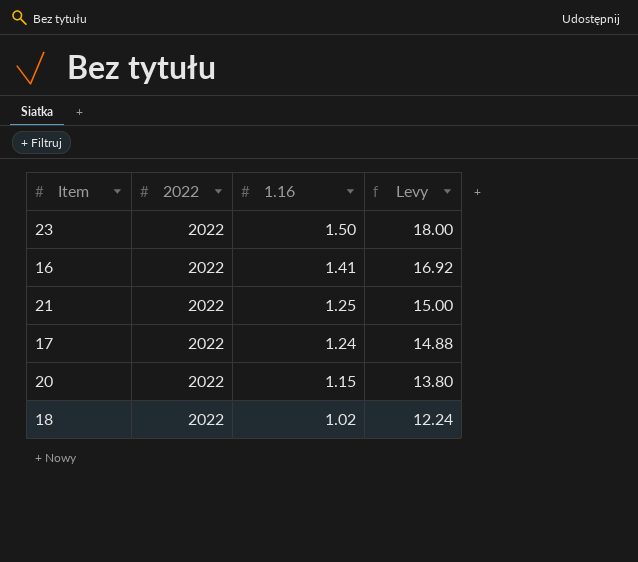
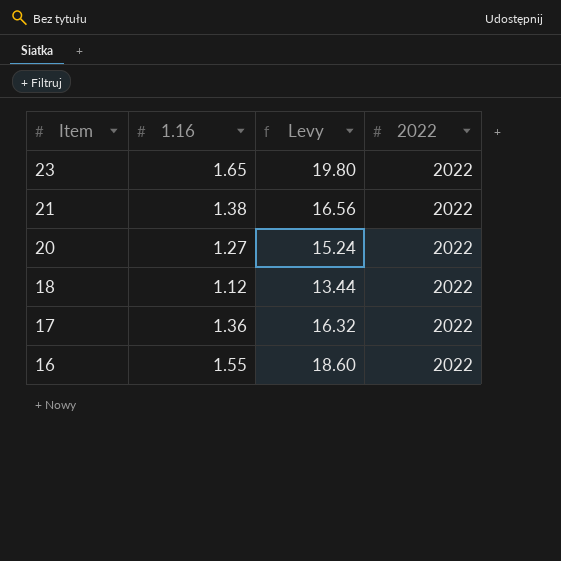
row order: 1.16 descending -> Item descending
column 2022 | position: 2 -> 4
23 | 1.16: 1.50 -> 1.65
23 | Levy: 18.00 -> 19.80
21 | 1.16: 1.25 -> 1.38
21 | Levy: 15.00 -> 16.56
20 | 1.16: 1.15 -> 1.27
20 | Levy: 13.80 -> 15.24
18 | 1.16: 1.02 -> 1.12
18 | Levy: 12.24 -> 13.44
17 | 1.16: 1.24 -> 1.36
17 | Levy: 14.88 -> 16.32
16 | 1.16: 1.41 -> 1.55
16 | Levy: 16.92 -> 18.60

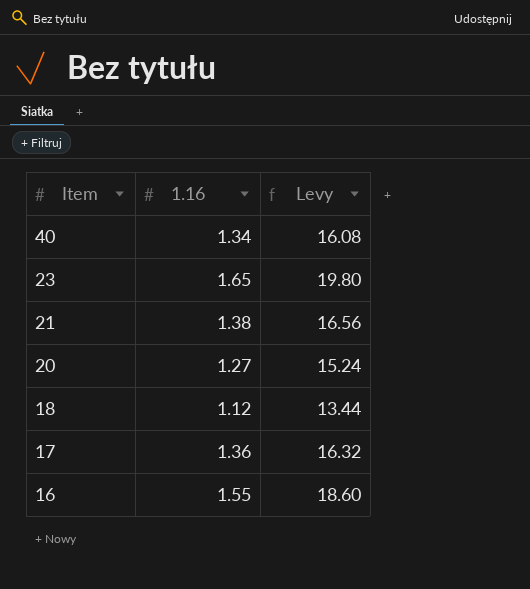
column 2022 | position: 4 -> none
row 40: none -> 1.34 | 16.08

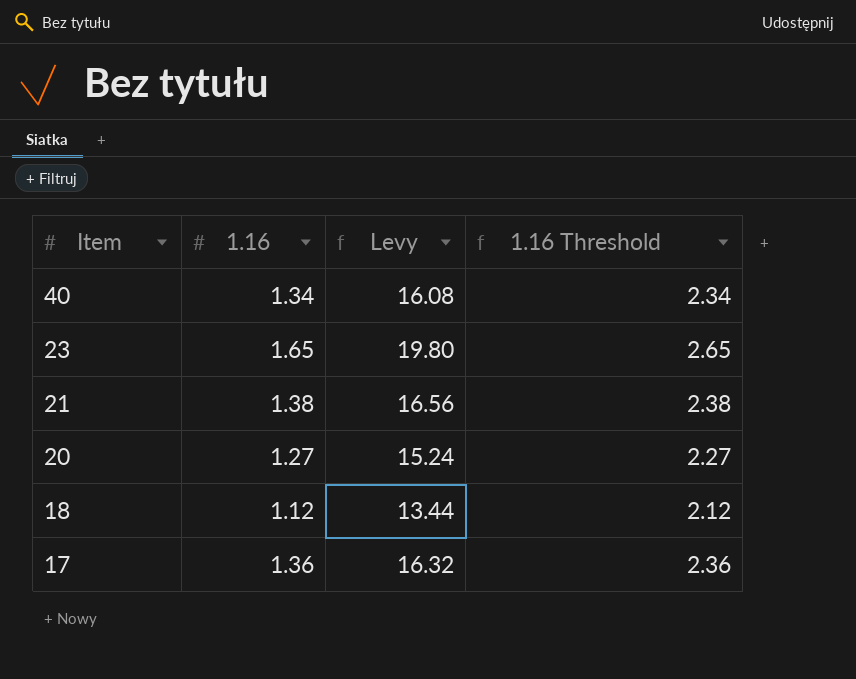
column 1.16 Threshold | formula: none -> [1.16] + 1
row 16: 1.55 | 18.60 -> none

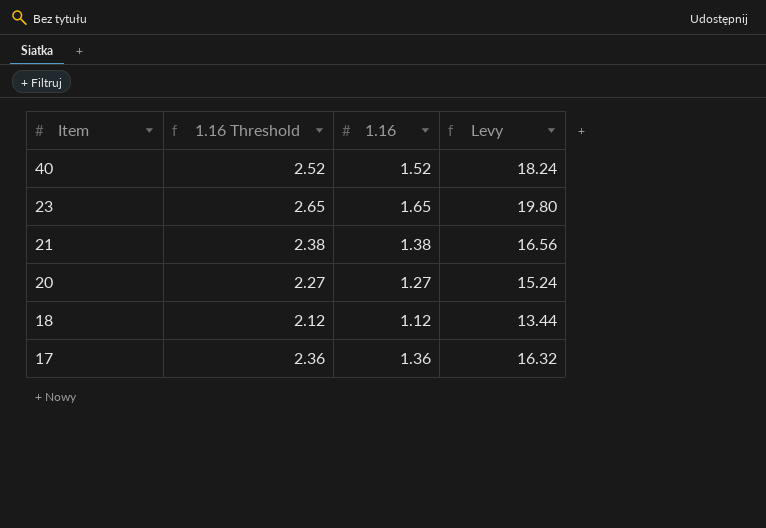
column 1.16 Threshold | position: 4 -> 2
40 | 1.16 Threshold: 2.34 -> 2.52
40 | 1.16: 1.34 -> 1.52
40 | Levy: 16.08 -> 18.24

